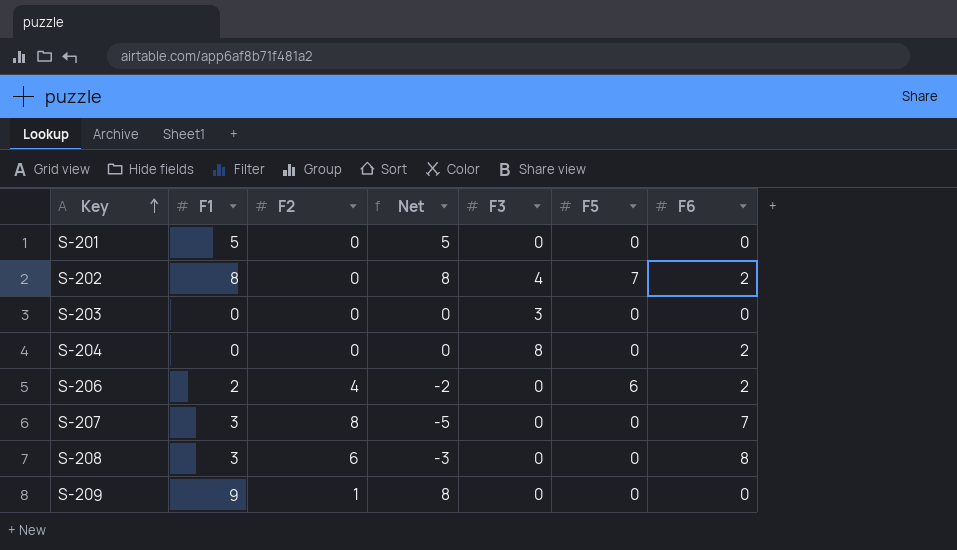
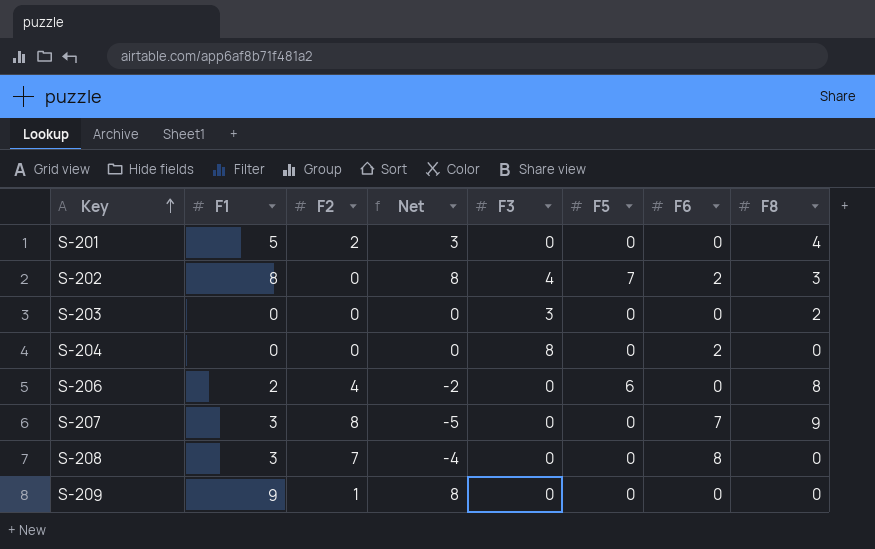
column F8 | position: none -> 8
S-201 | F2: 0 -> 2
S-201 | Net: 5 -> 3
S-206 | F6: 2 -> 0
S-208 | F2: 6 -> 7
S-208 | Net: -3 -> -4

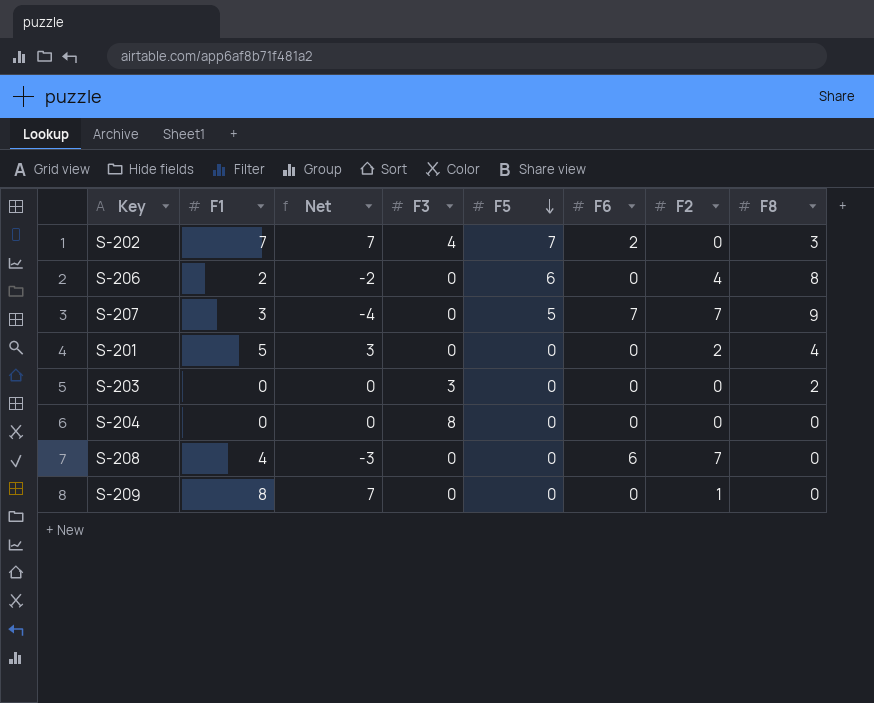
row order: Key ascending -> F5 descending
column F2 | position: 3 -> 7
S-202 | F1: 8 -> 7
S-202 | Net: 8 -> 7
S-207 | Net: -5 -> -4
S-207 | F5: 0 -> 5
S-207 | F2: 8 -> 7
S-204 | F6: 2 -> 0
S-208 | F1: 3 -> 4
S-208 | Net: -4 -> -3
S-208 | F6: 8 -> 6
S-209 | F1: 9 -> 8
S-209 | Net: 8 -> 7

